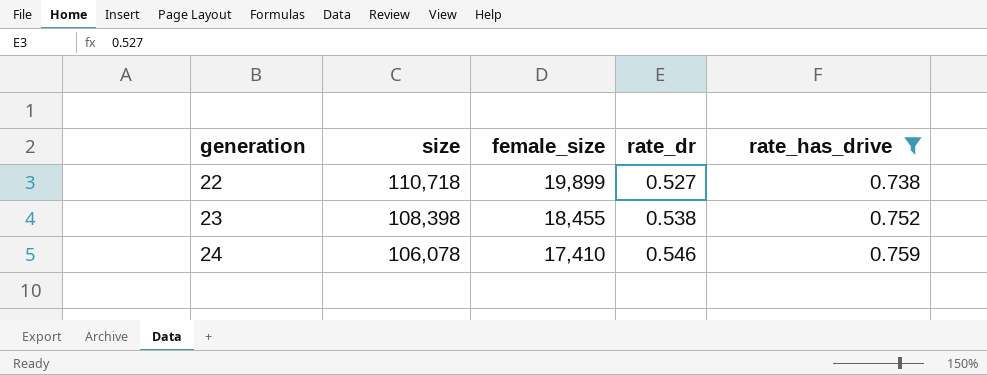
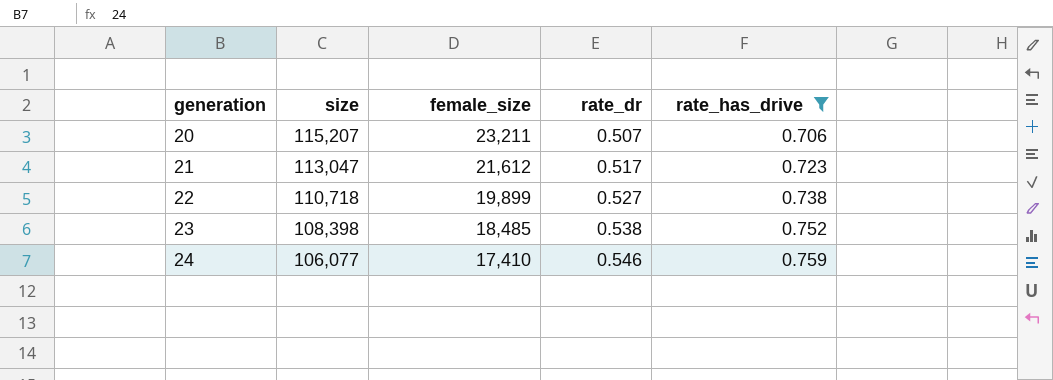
row 20: none -> 115,207 | 23,211 | 0.507 | 0.706
row 21: none -> 113,047 | 21,612 | 0.517 | 0.723
23 | female_size: 18,455 -> 18,485
24 | size: 106,078 -> 106,077

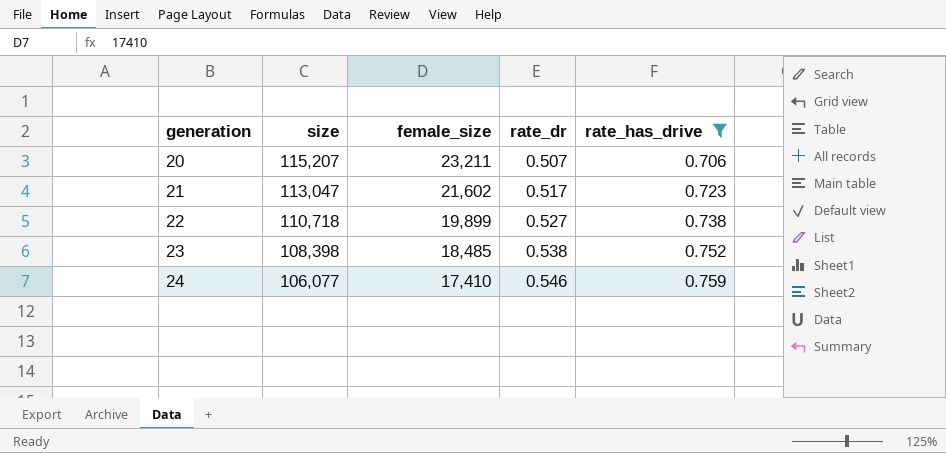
21 | female_size: 21,612 -> 21,602

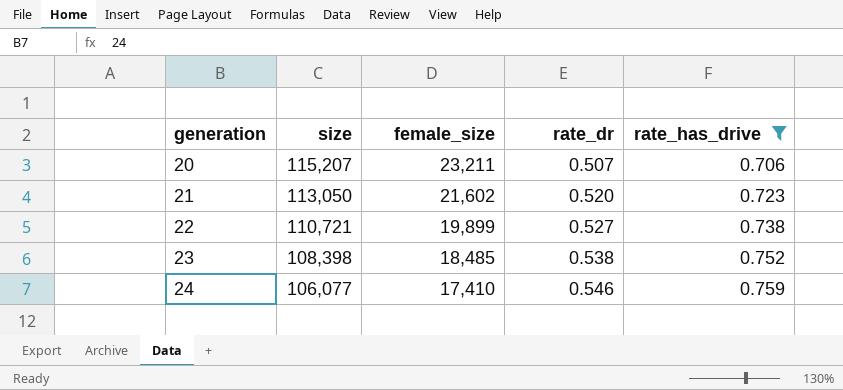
21 | size: 113,047 -> 113,050
21 | rate_dr: 0.517 -> 0.520
22 | size: 110,718 -> 110,721

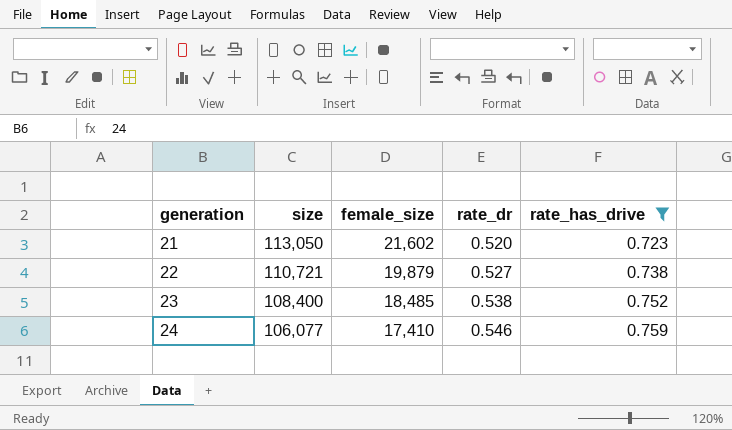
row 20: 115,207 | 23,211 | 0.507 | 0.706 -> none
22 | female_size: 19,899 -> 19,879
23 | size: 108,398 -> 108,400

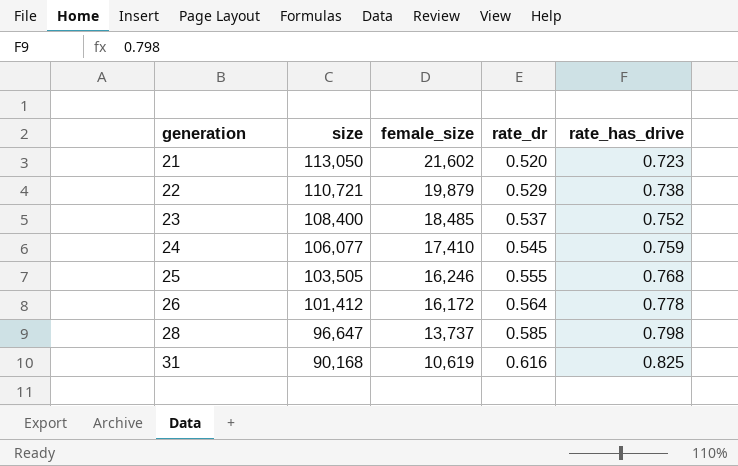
filter: rate_has_drive <= 0.759 -> none
22 | rate_dr: 0.527 -> 0.529
23 | rate_dr: 0.538 -> 0.537
24 | rate_dr: 0.546 -> 0.545

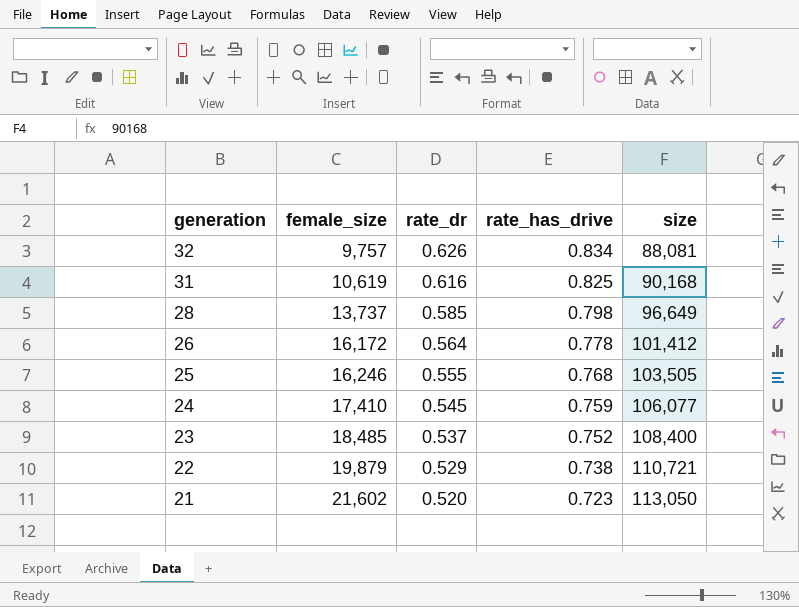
row order: generation ascending -> generation descending
column size | position: 2 -> 5
row 32: none -> 9,757 | 0.626 | 0.834 | 88,081
28 | size: 96,647 -> 96,649

